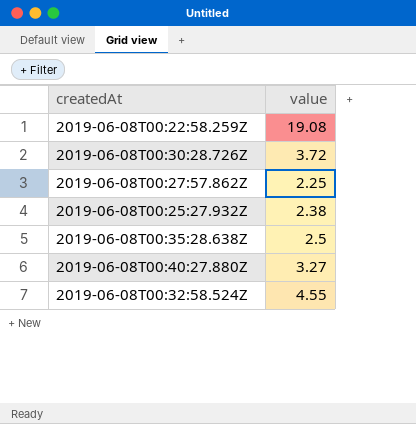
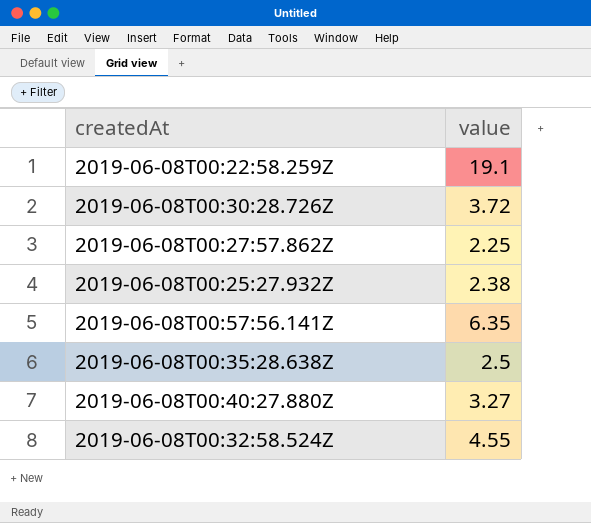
2019-06-08T00:22:58.259Z | value: 19.08 -> 19.1
row 2019-06-08T00:57:56.141Z: none -> 6.35

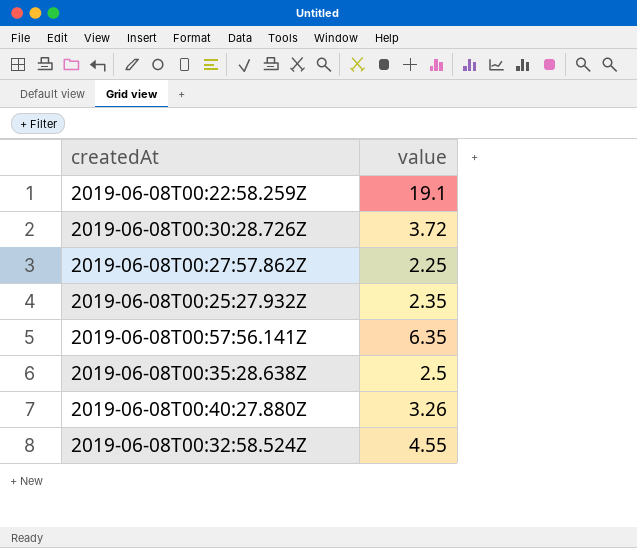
2019-06-08T00:25:27.932Z | value: 2.38 -> 2.35
2019-06-08T00:40:27.880Z | value: 3.27 -> 3.26

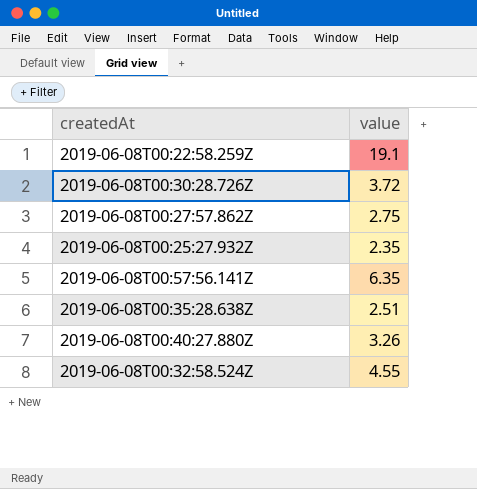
2019-06-08T00:27:57.862Z | value: 2.25 -> 2.75
2019-06-08T00:35:28.638Z | value: 2.5 -> 2.51

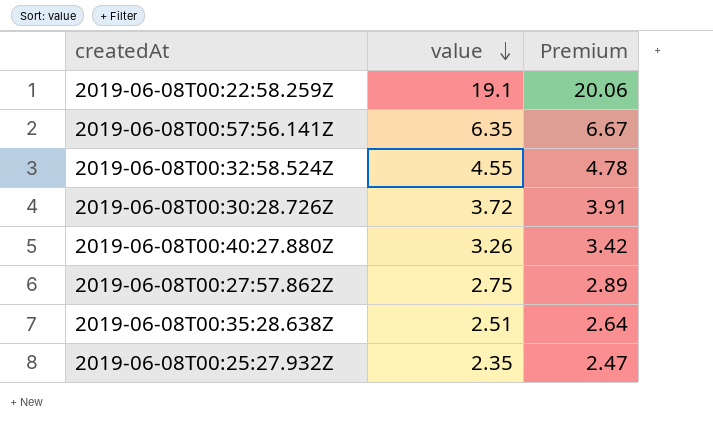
row order: none -> value descending
column Premium | formula: none -> [value] * 1.05

